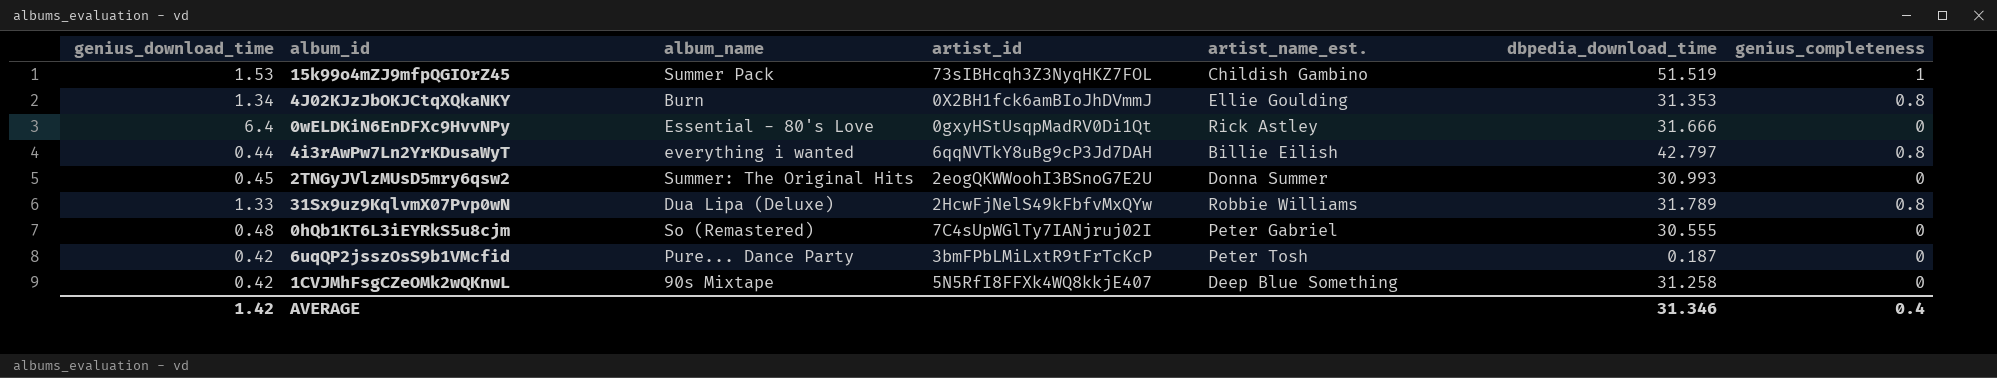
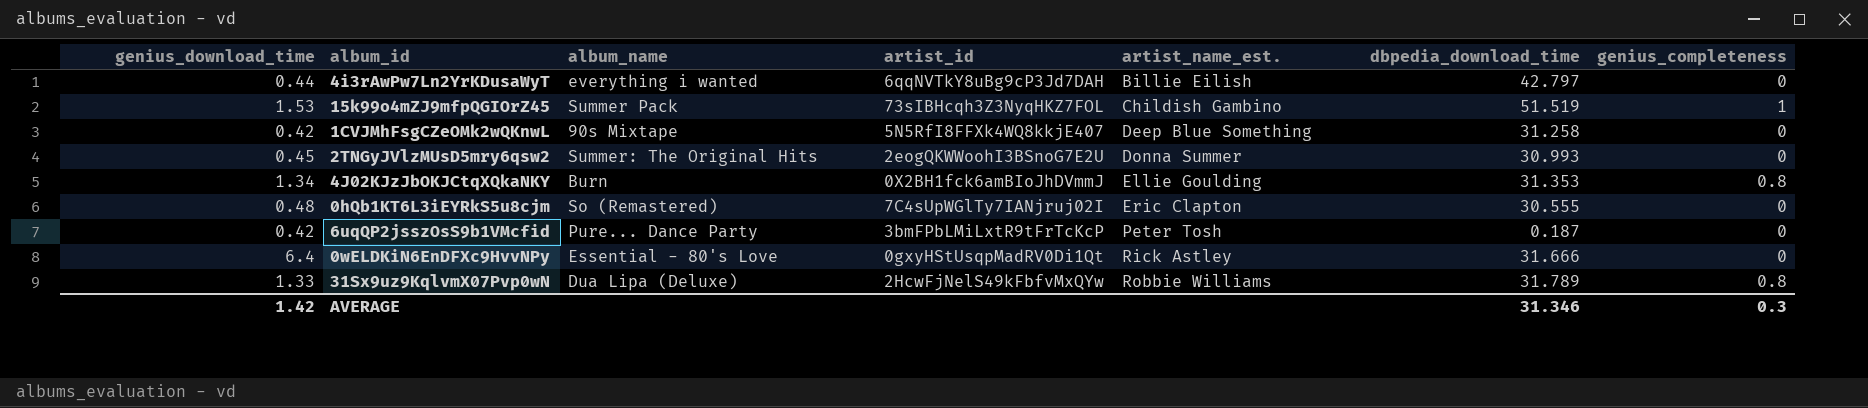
row order: none -> artist_name_est. ascending
4i3rAwPw7Ln2YrKDusaWyT | genius_completeness: 0.8 -> 0
0hQb1KT6L3iEYRkS5u8cjm | artist_name_est.: Peter Gabriel -> Eric Clapton
AVERAGE | genius_completeness: 0.4 -> 0.3

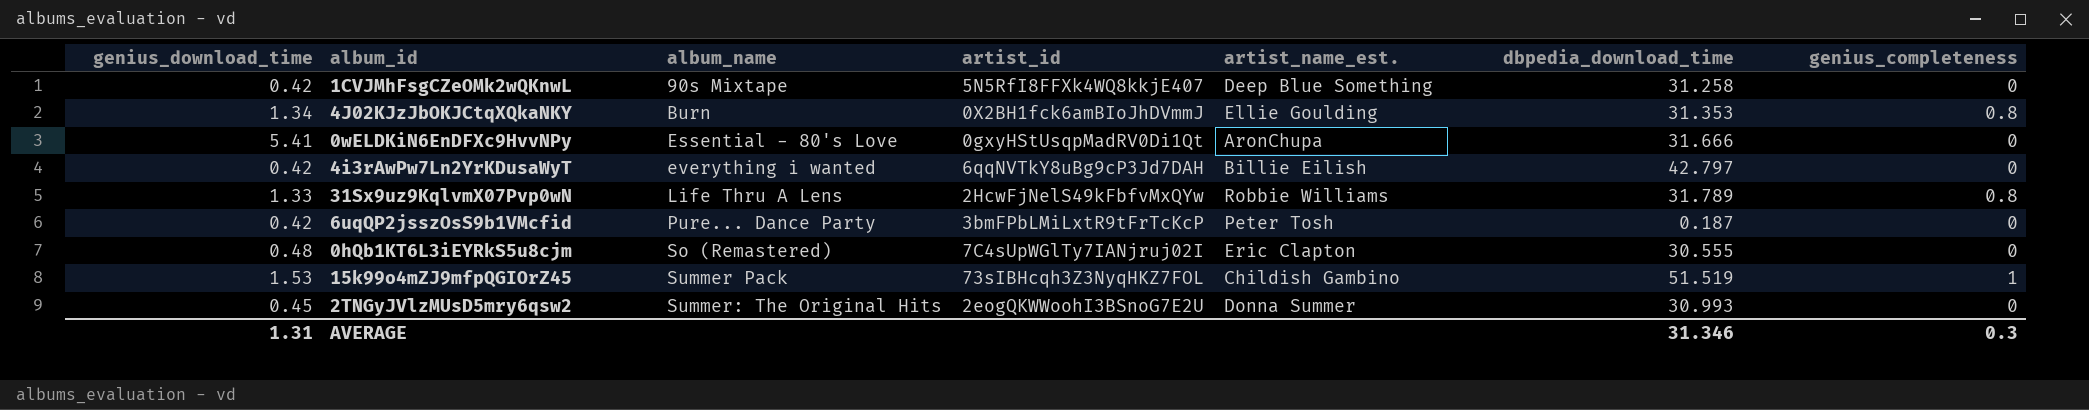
row order: artist_name_est. ascending -> album_name ascending
0wELDKiN6EnDFXc9HvvNPy | genius_download_time: 6.4 -> 5.41
0wELDKiN6EnDFXc9HvvNPy | artist_name_est.: Rick Astley -> AronChupa
4i3rAwPw7Ln2YrKDusaWyT | genius_download_time: 0.44 -> 0.42
31Sx9uz9KqlvmX07Pvp0wN | album_name: Dua Lipa (Deluxe) -> Life Thru A Lens
AVERAGE | genius_download_time: 1.42 -> 1.31

